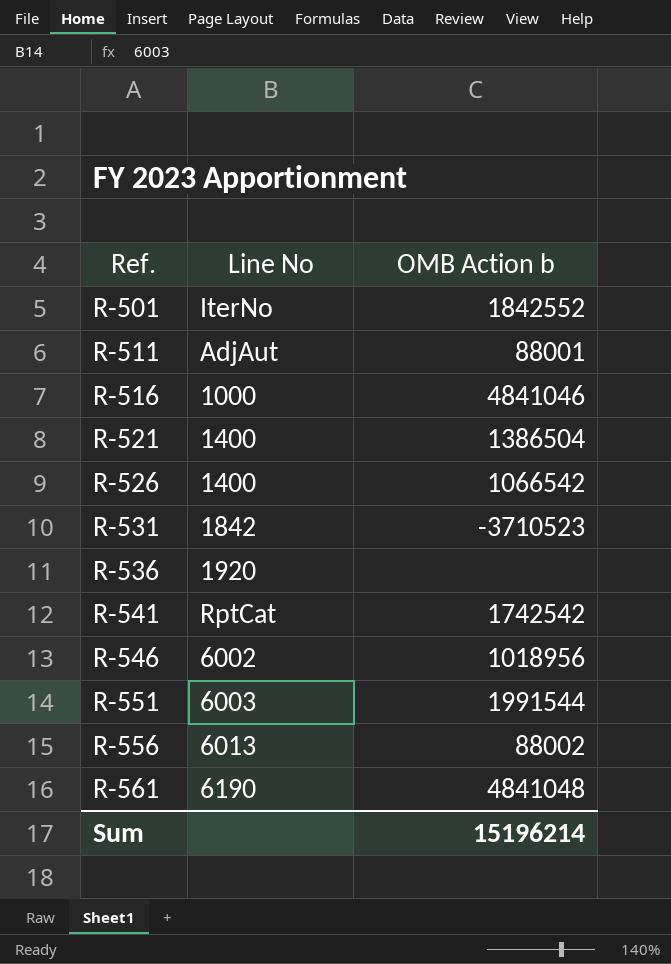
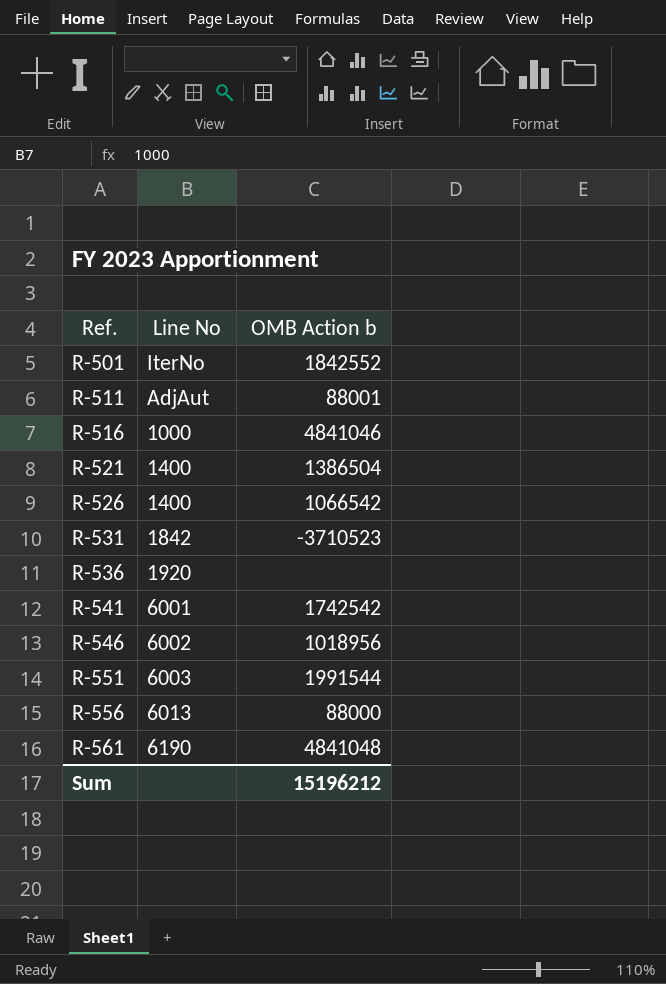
R-541 | Line No: RptCat -> 6001
R-556 | OMB Action b: 88002 -> 88000
Sum | OMB Action b: 15196214 -> 15196212

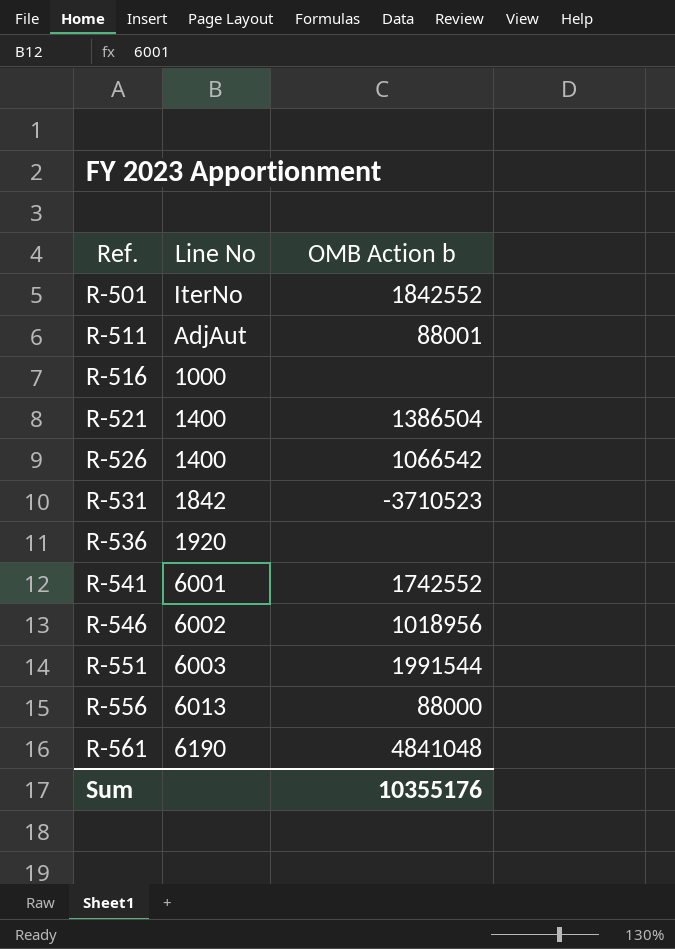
R-516 | OMB Action b: 4841046 -> none
R-541 | OMB Action b: 1742542 -> 1742552
Sum | OMB Action b: 15196212 -> 10355176

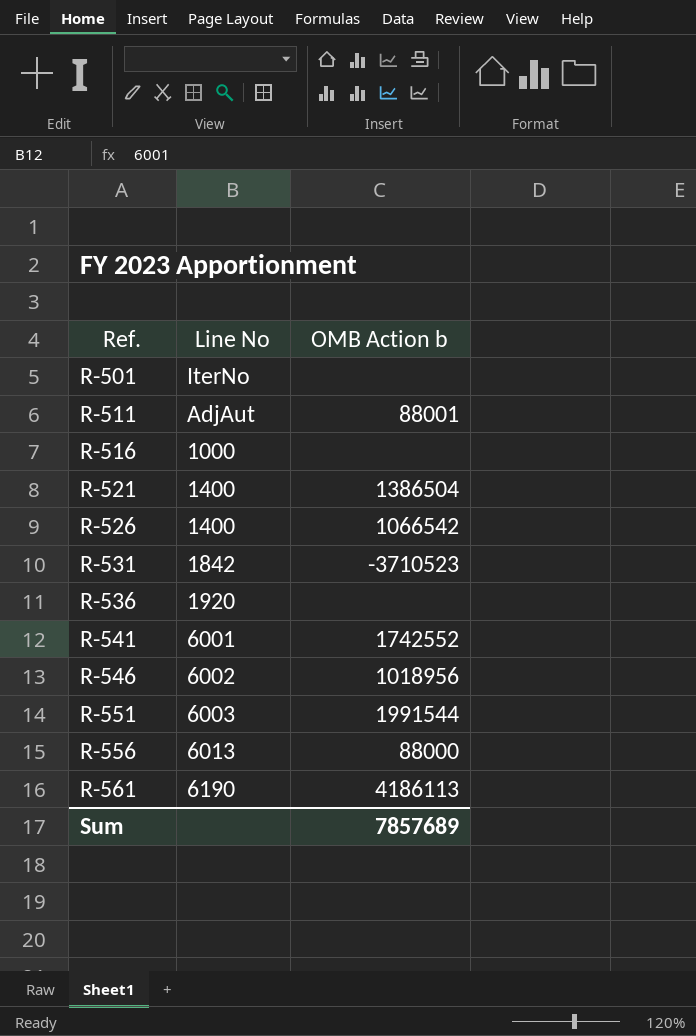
R-501 | OMB Action b: 1842552 -> none
R-561 | OMB Action b: 4841048 -> 4186113
Sum | OMB Action b: 10355176 -> 7857689

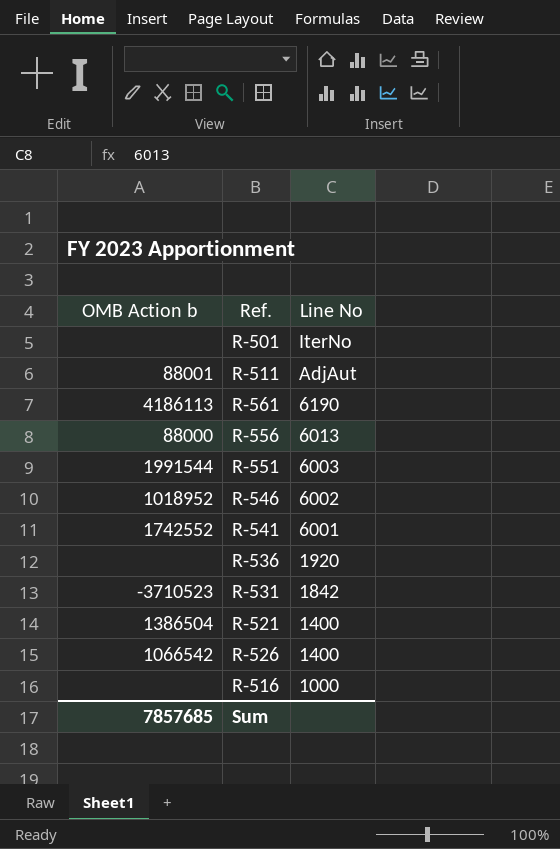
row order: Ref. ascending -> Line No descending
column OMB Action b | position: 3 -> 1
R-546 | OMB Action b: 1018956 -> 1018952
Sum | OMB Action b: 7857689 -> 7857685

